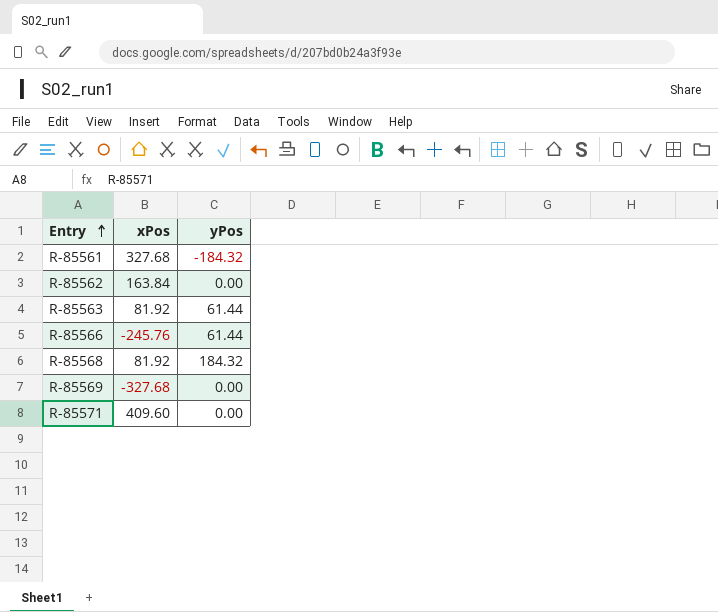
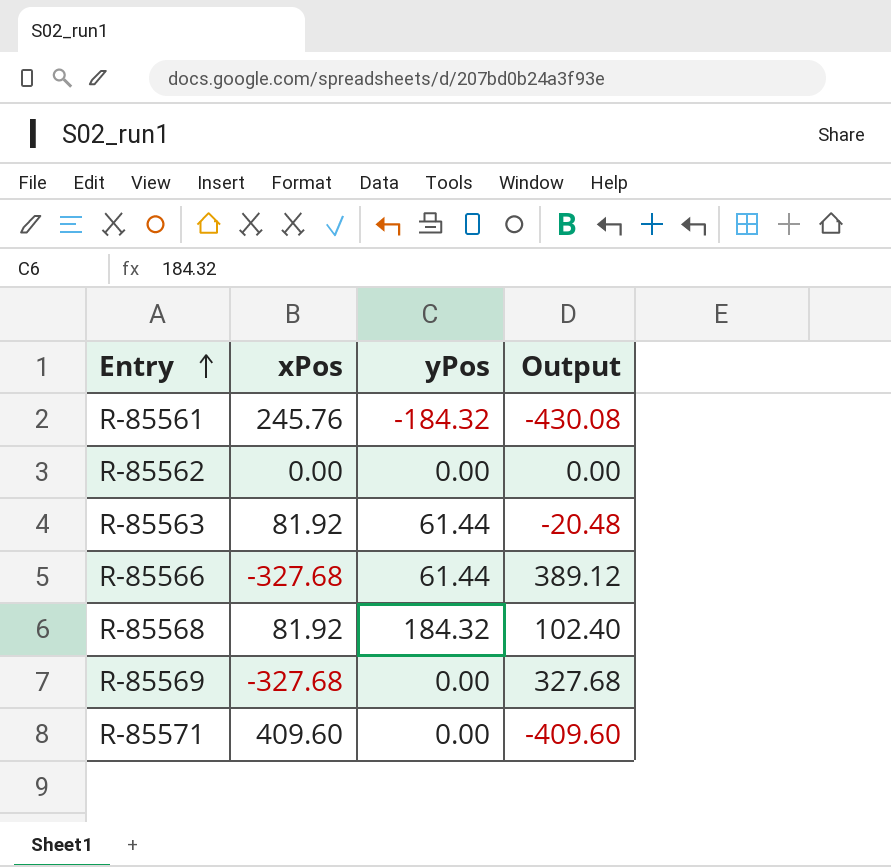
column Output | formula: none -> [yPos] - [xPos]
R-85561 | xPos: 327.68 -> 245.76
R-85562 | xPos: 163.84 -> 0.00
R-85566 | xPos: -245.76 -> -327.68

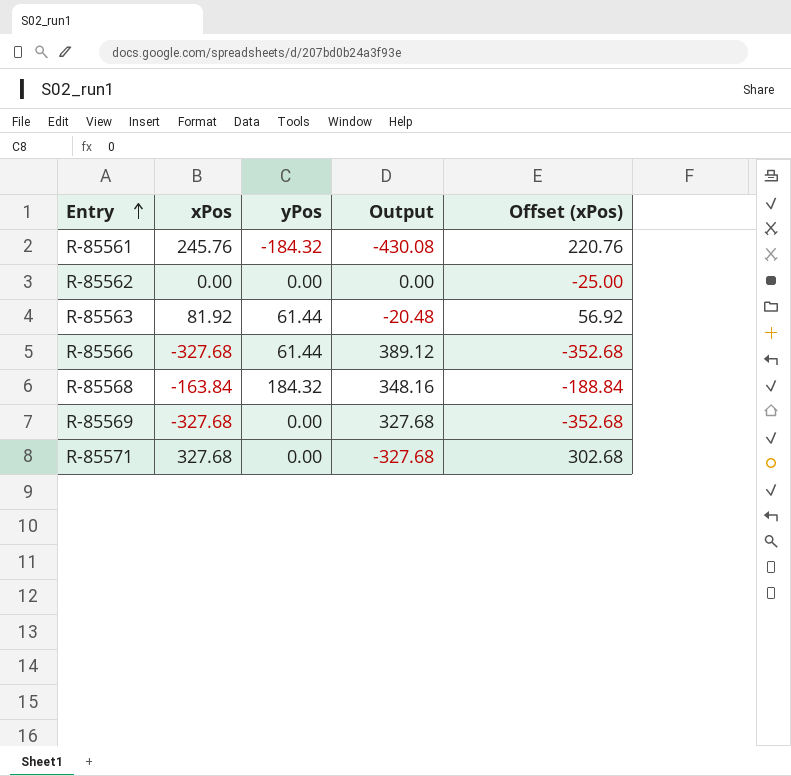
column Offset (xPos) | formula: none -> [xPos] - 25
R-85568 | xPos: 81.92 -> -163.84
R-85568 | Output: 102.40 -> 348.16
R-85571 | xPos: 409.60 -> 327.68
R-85571 | Output: -409.60 -> -327.68

